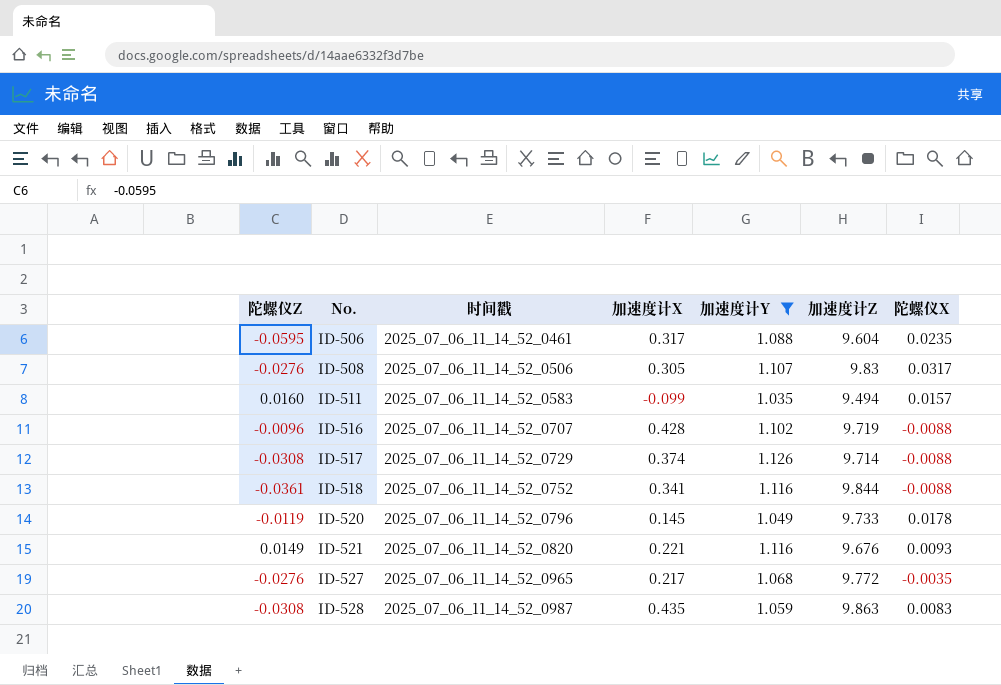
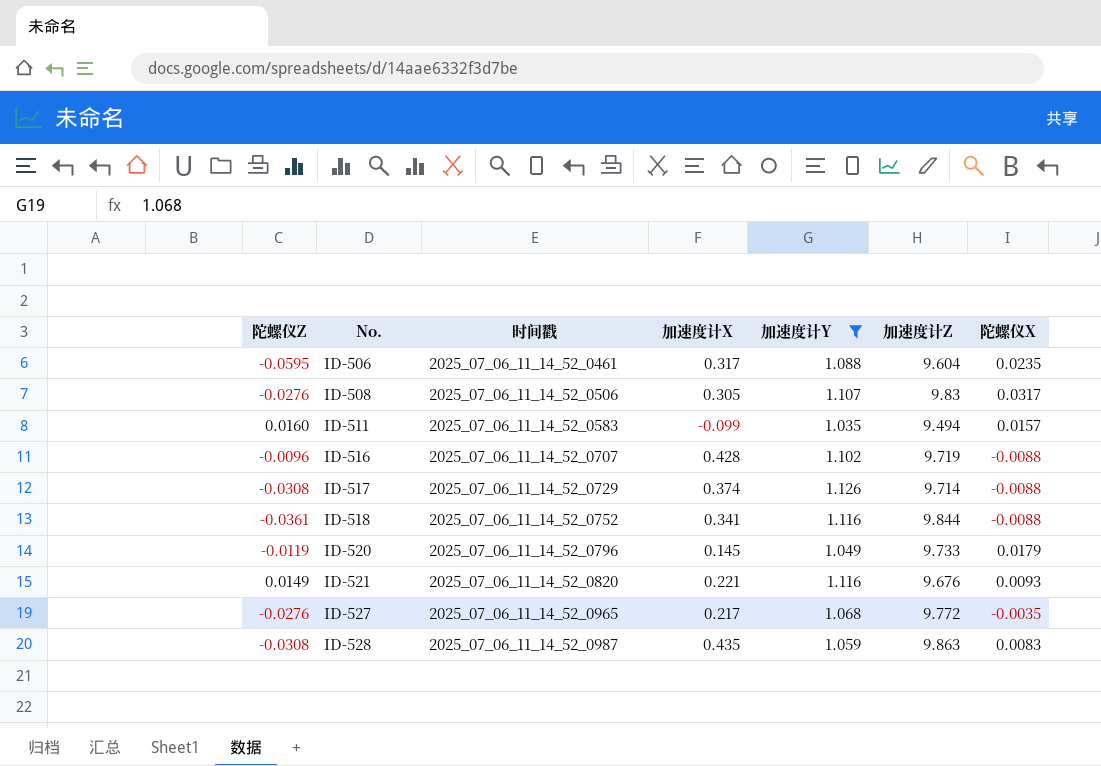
ID-520 | 陀螺仪X: 0.0178 -> 0.0179

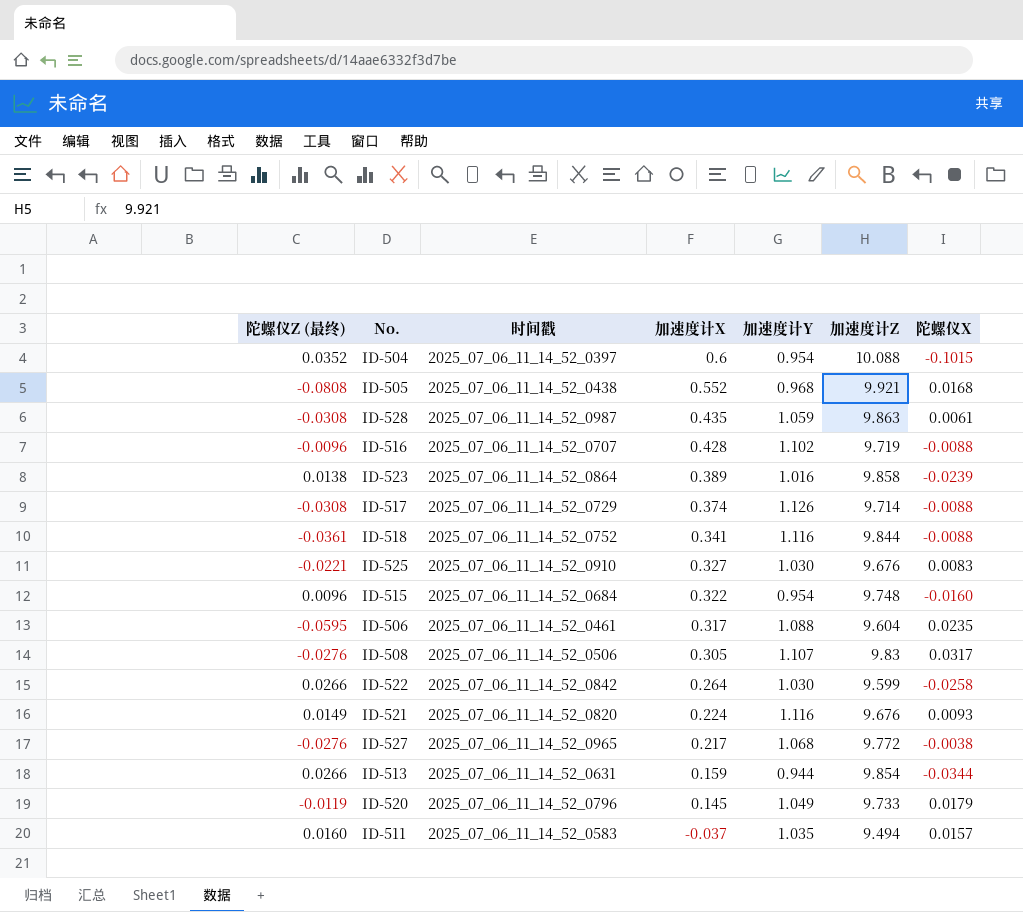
filter: 加速度计Y >= 1.035 -> none
row order: No. ascending -> 加速度计X descending
column name: 陀螺仪Z -> 陀螺仪Z (最终)
ID-528 | 陀螺仪X: 0.0083 -> 0.0061
ID-521 | 加速度计X: 0.221 -> 0.224
ID-527 | 陀螺仪X: -0.0035 -> -0.0038
ID-511 | 加速度计X: -0.099 -> -0.037

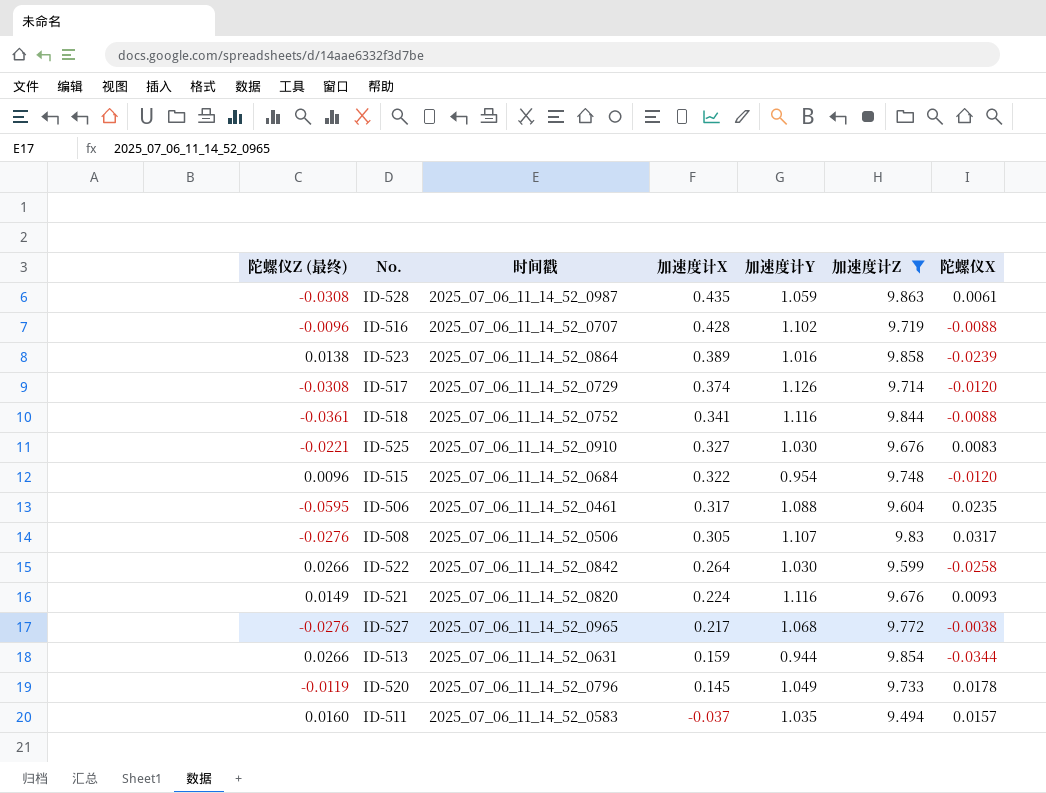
filter: none -> 加速度计Z <= 9.863
ID-517 | 陀螺仪X: -0.0088 -> -0.0120
ID-515 | 陀螺仪X: -0.0160 -> -0.0120
ID-520 | 陀螺仪X: 0.0179 -> 0.0178

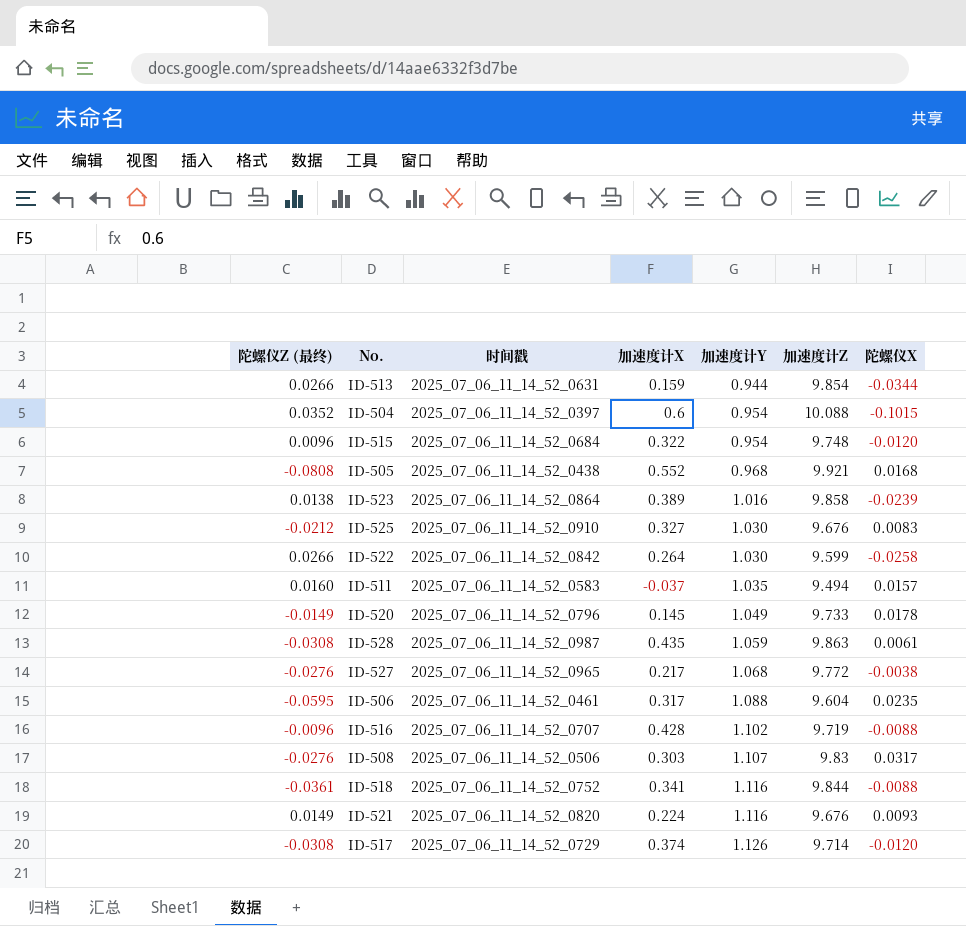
filter: 加速度计Z <= 9.863 -> none
row order: 加速度计X descending -> 加速度计Y ascending
ID-525 | 陀螺仪Z (最终): -0.0221 -> -0.0212
ID-520 | 陀螺仪Z (最终): -0.0119 -> -0.0149
ID-508 | 加速度计X: 0.305 -> 0.303

